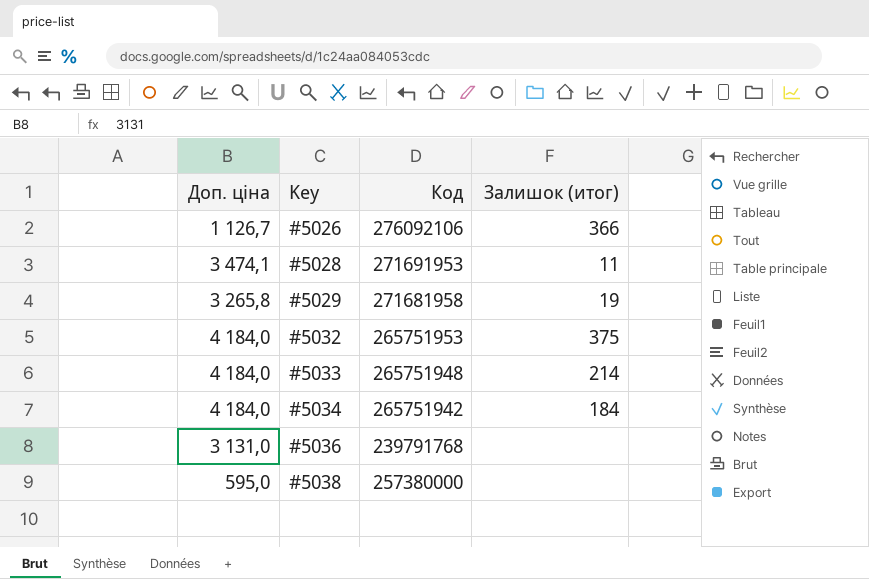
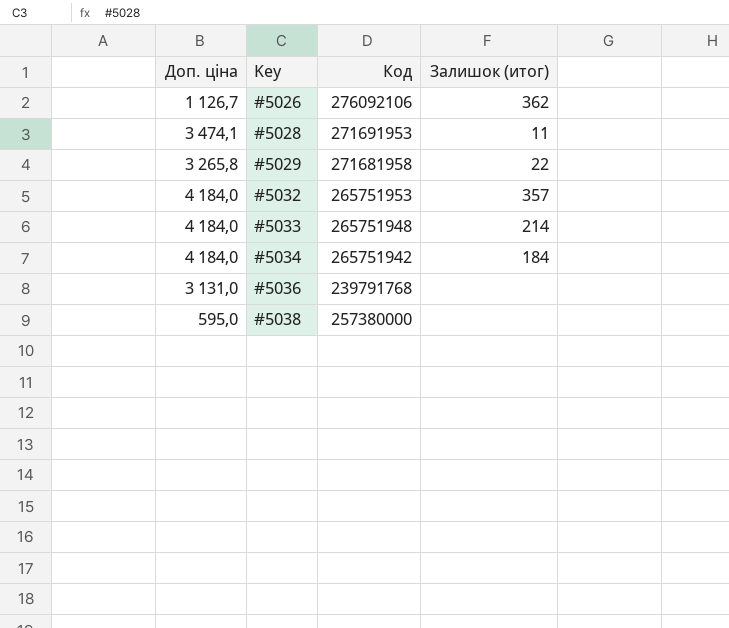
#5026 | Залишок (итог): 366 -> 362
#5029 | Залишок (итог): 19 -> 22
#5032 | Залишок (итог): 375 -> 357

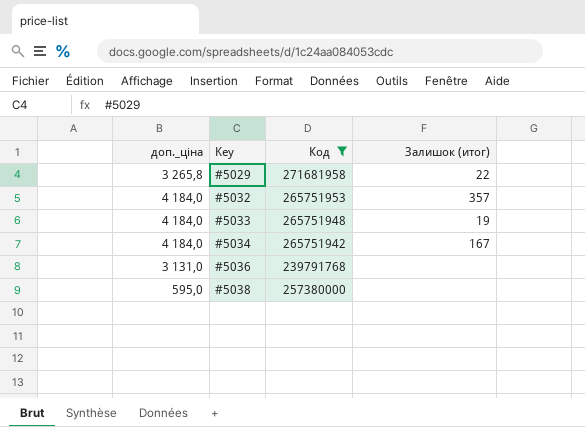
filter: none -> Код <= 271681958
column name: Доп. ціна -> доп._ціна
#5033 | Залишок (итог): 214 -> 19
#5034 | Залишок (итог): 184 -> 167

